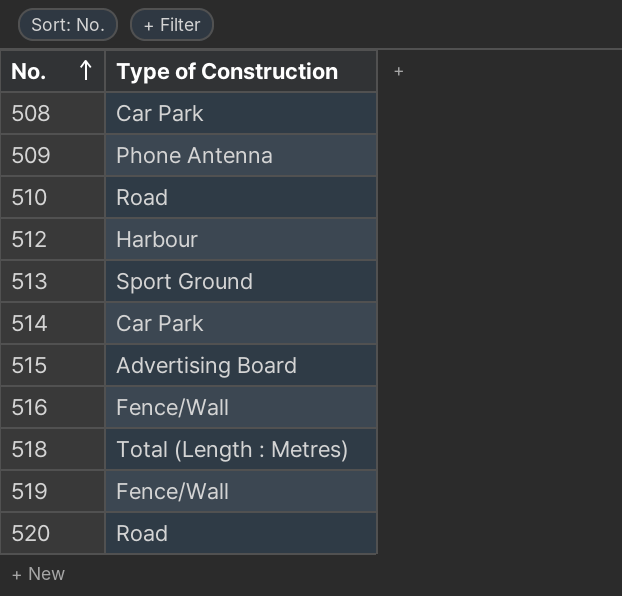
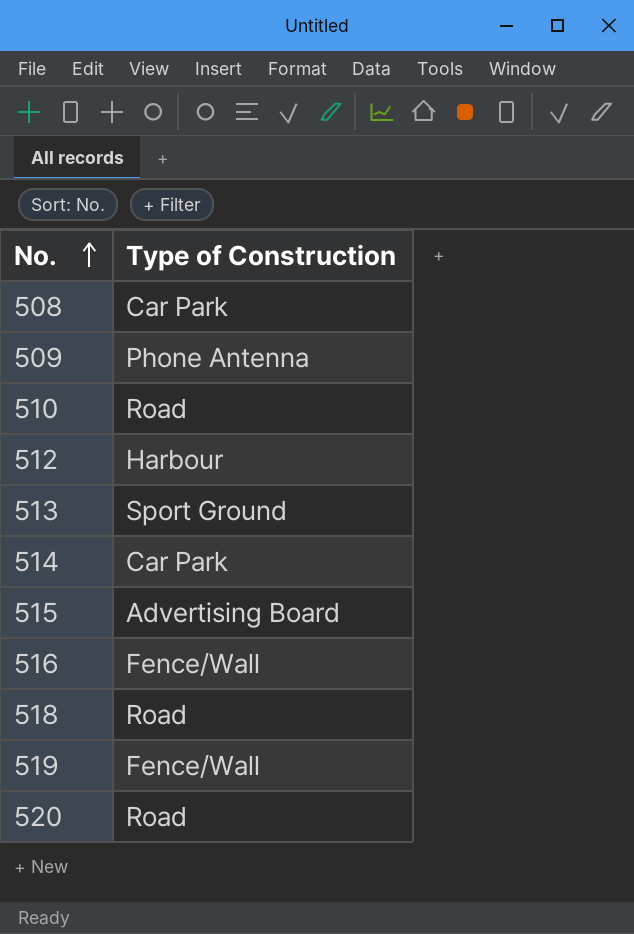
518 | Type of Construction: Total (Length : Metres) -> Road

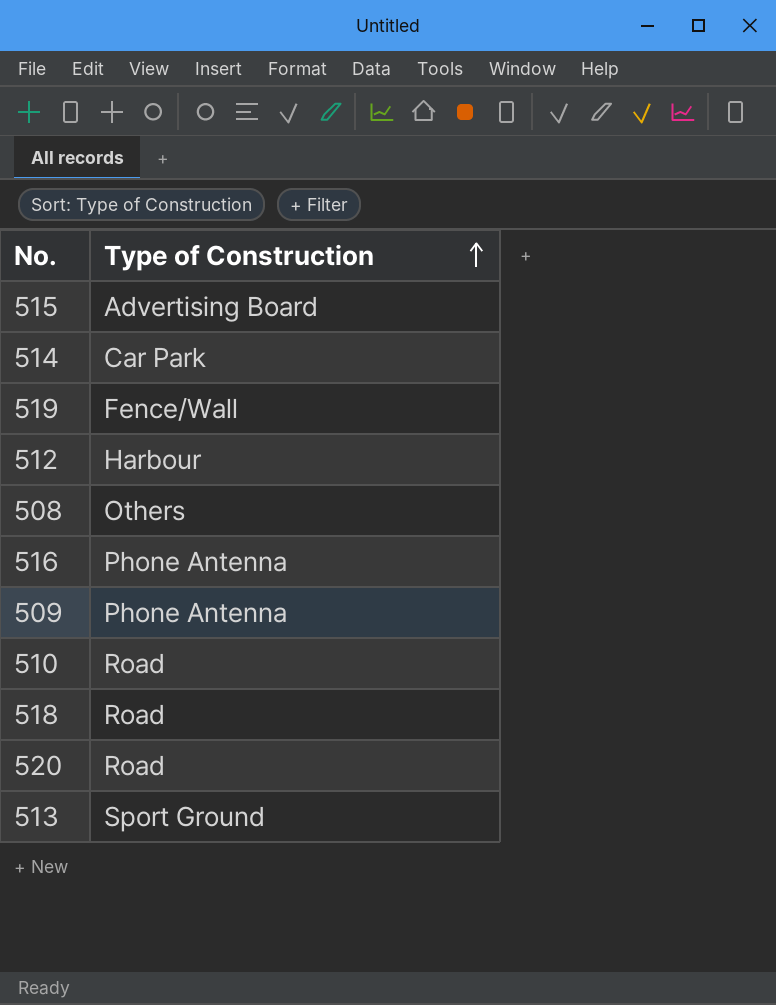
row order: No. ascending -> Type of Construction ascending
508 | Type of Construction: Car Park -> Others
516 | Type of Construction: Fence/Wall -> Phone Antenna

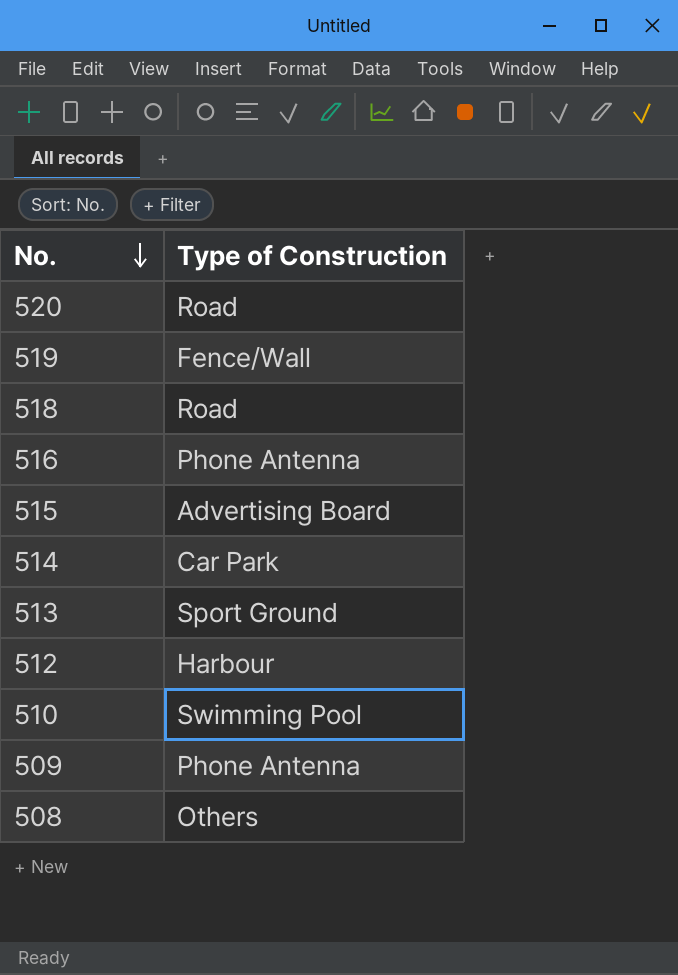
row order: Type of Construction ascending -> No. descending
510 | Type of Construction: Road -> Swimming Pool

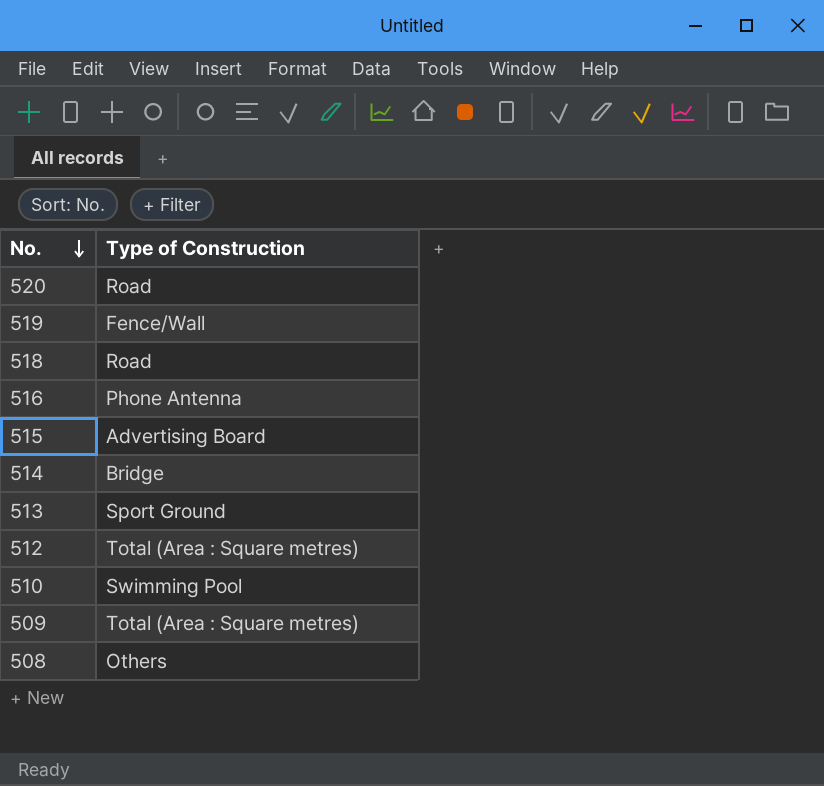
514 | Type of Construction: Car Park -> Bridge
512 | Type of Construction: Harbour -> Total (Area : Square metres)
509 | Type of Construction: Phone Antenna -> Total (Area : Square metres)

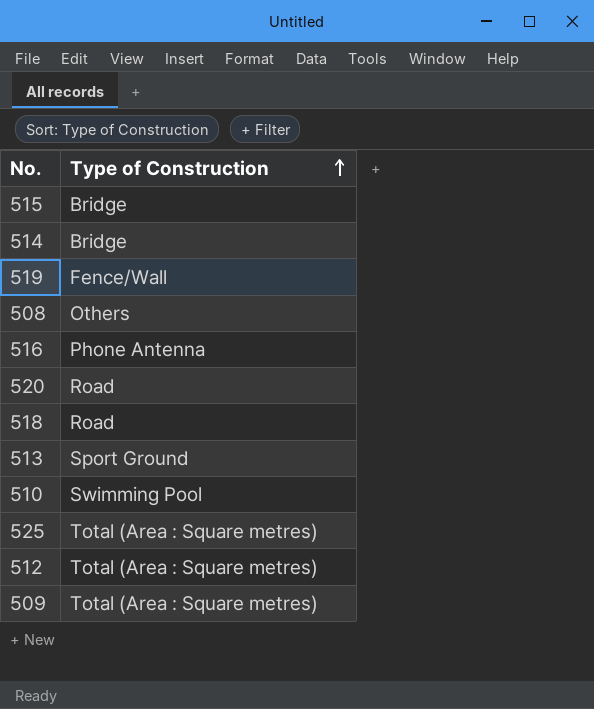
row order: No. descending -> Type of Construction ascending
515 | Type of Construction: Advertising Board -> Bridge
row 525: none -> Total (Area : Square metres)

